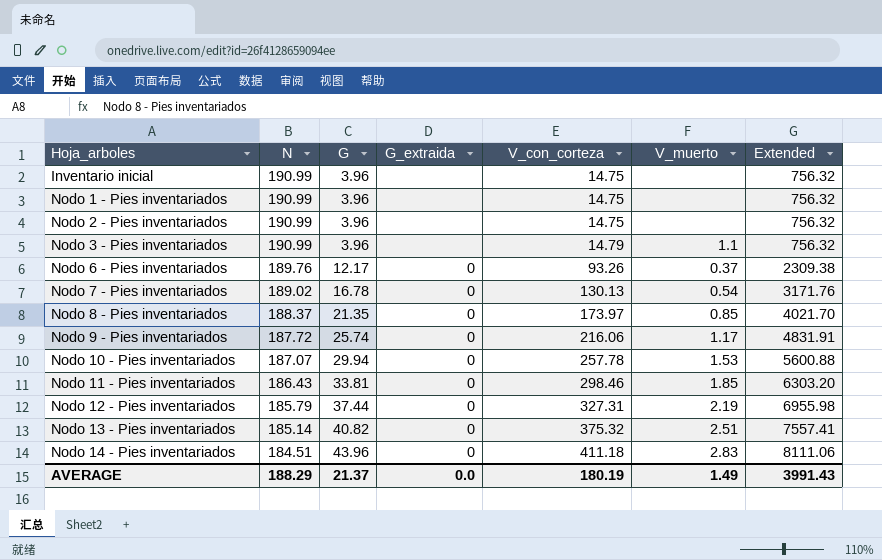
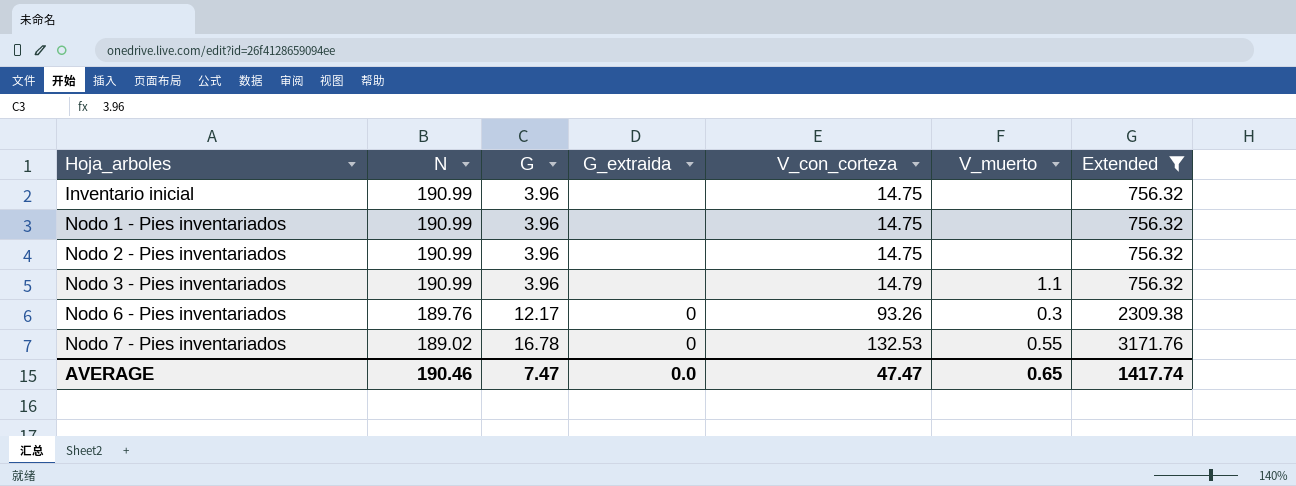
filter: none -> Extended <= 3171.76
Nodo 6 - Pies inventariados | V_muerto: 0.37 -> 0.3
Nodo 7 - Pies inventariados | V_con_corteza: 130.13 -> 132.53
Nodo 7 - Pies inventariados | V_muerto: 0.54 -> 0.55
AVERAGE | N: 188.29 -> 190.46
AVERAGE | G: 21.37 -> 7.47
AVERAGE | V_con_corteza: 180.19 -> 47.47
AVERAGE | V_muerto: 1.49 -> 0.65
AVERAGE | Extended: 3991.43 -> 1417.74

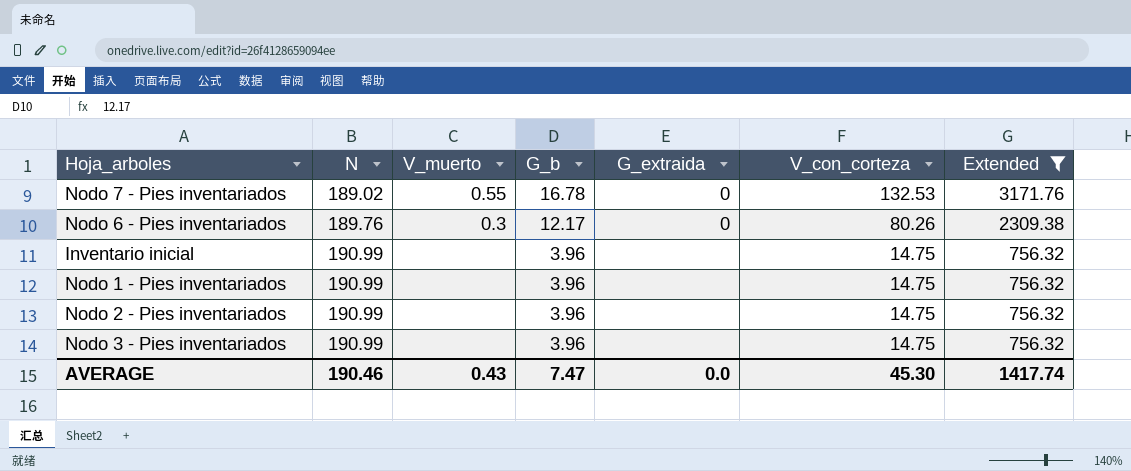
row order: Hoja_arboles ascending -> N ascending
column V_muerto | position: 6 -> 3
column name: G -> G_b
Nodo 6 - Pies inventariados | V_con_corteza: 93.26 -> 80.26
Nodo 3 - Pies inventariados | V_muerto: 1.1 -> none
Nodo 3 - Pies inventariados | V_con_corteza: 14.79 -> 14.75
AVERAGE | V_muerto: 0.65 -> 0.43
AVERAGE | V_con_corteza: 47.47 -> 45.30

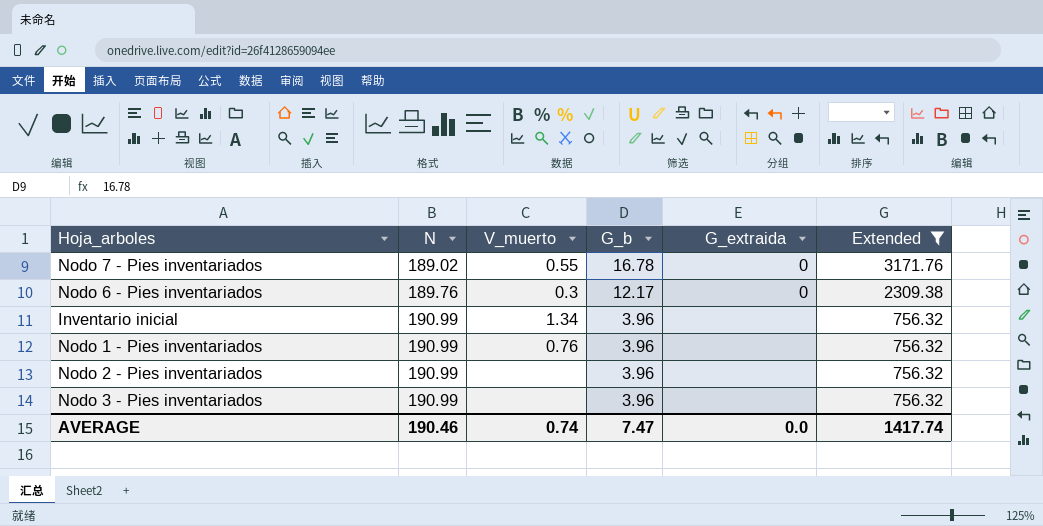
column V_con_corteza | position: 6 -> none
Inventario inicial | V_muerto: none -> 1.34
Nodo 1 - Pies inventariados | V_muerto: none -> 0.76
AVERAGE | V_muerto: 0.43 -> 0.74

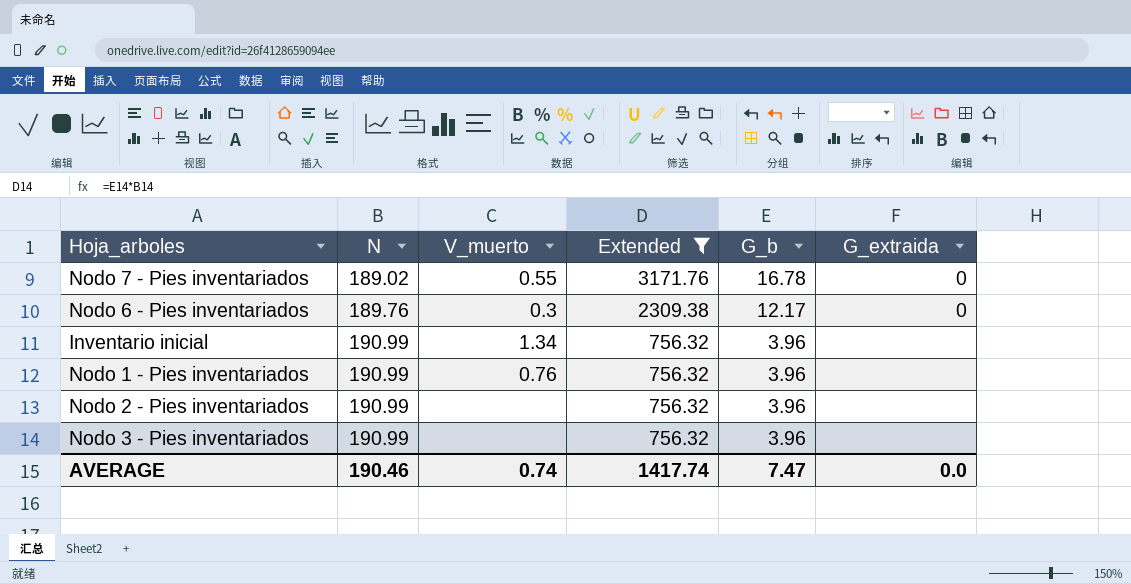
column Extended | position: 6 -> 4

